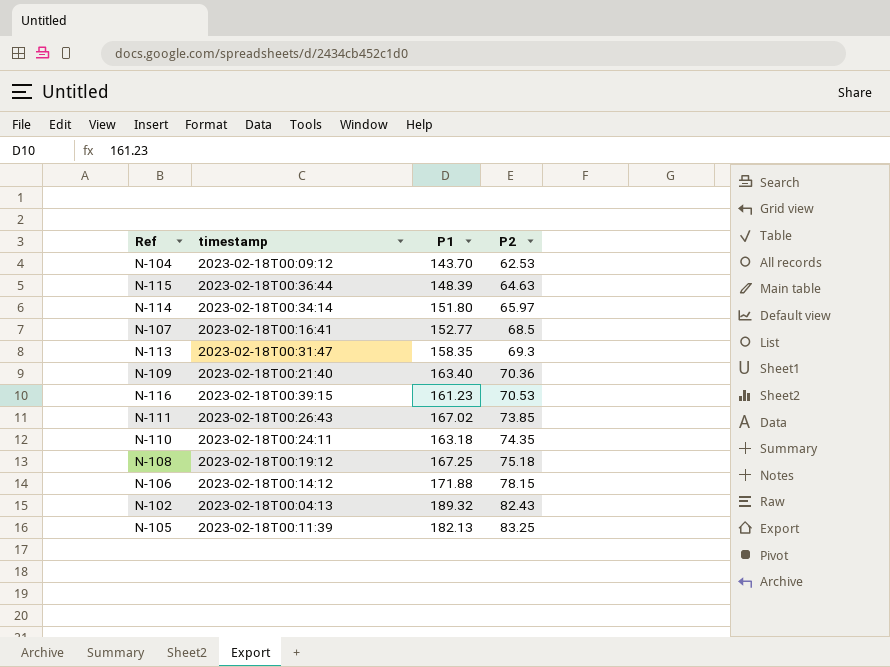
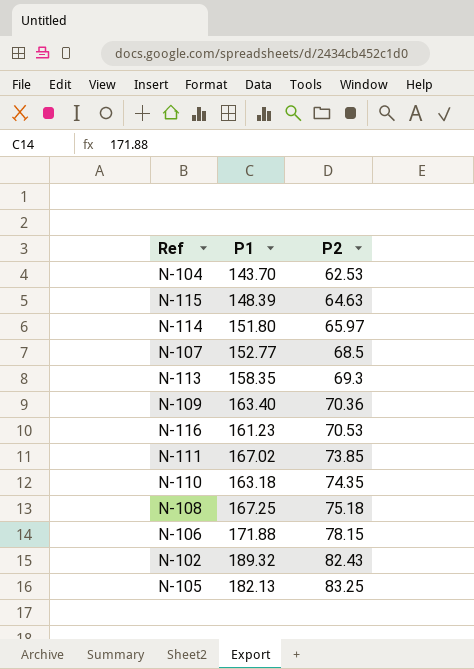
column timestamp | position: 2 -> none

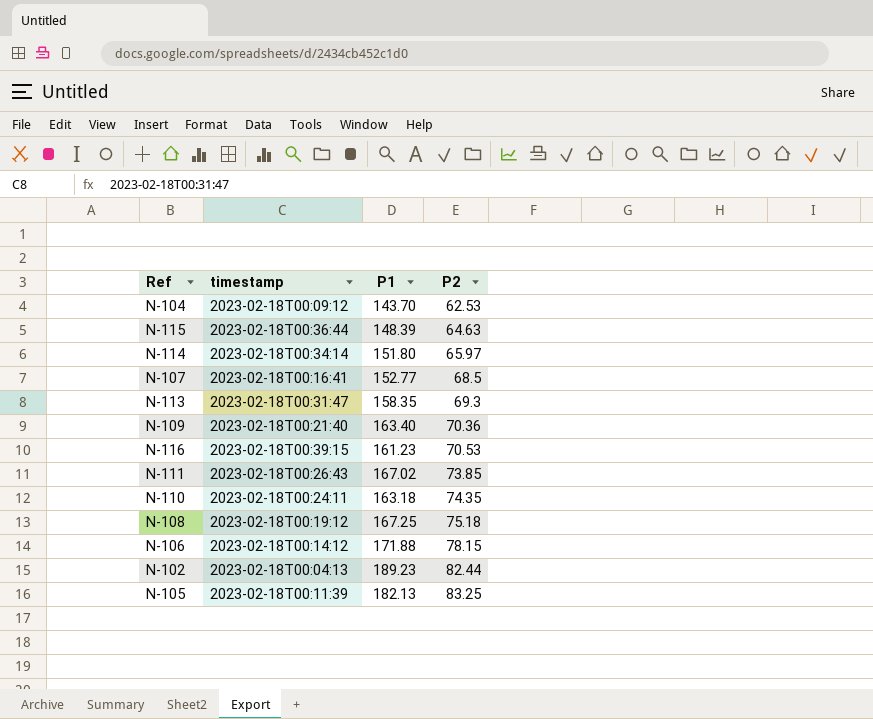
column timestamp | position: none -> 2
N-102 | P1: 189.32 -> 189.23
N-102 | P2: 82.43 -> 82.44

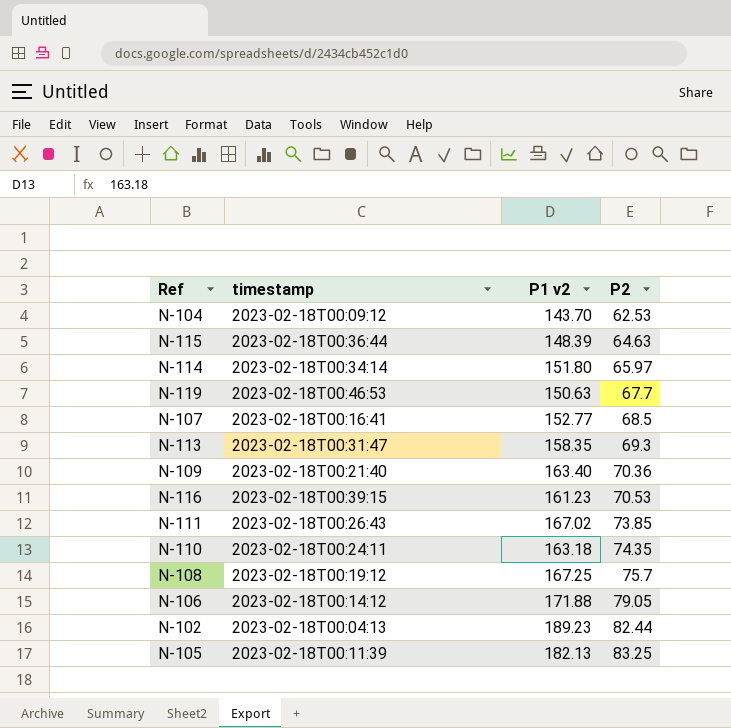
column name: P1 -> P1 v2
row N-119: none -> 2023-02-18T00:46:53 | 150.63 | 67.7
N-108 | P2: 75.18 -> 75.7
N-106 | P2: 78.15 -> 79.05

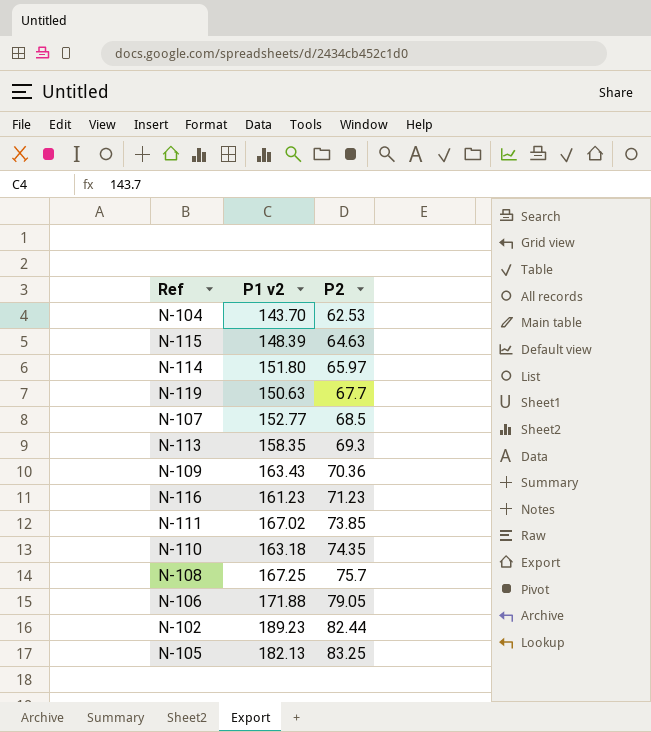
column timestamp | position: 2 -> none
N-109 | P1 v2: 163.40 -> 163.43
N-116 | P2: 70.53 -> 71.23

